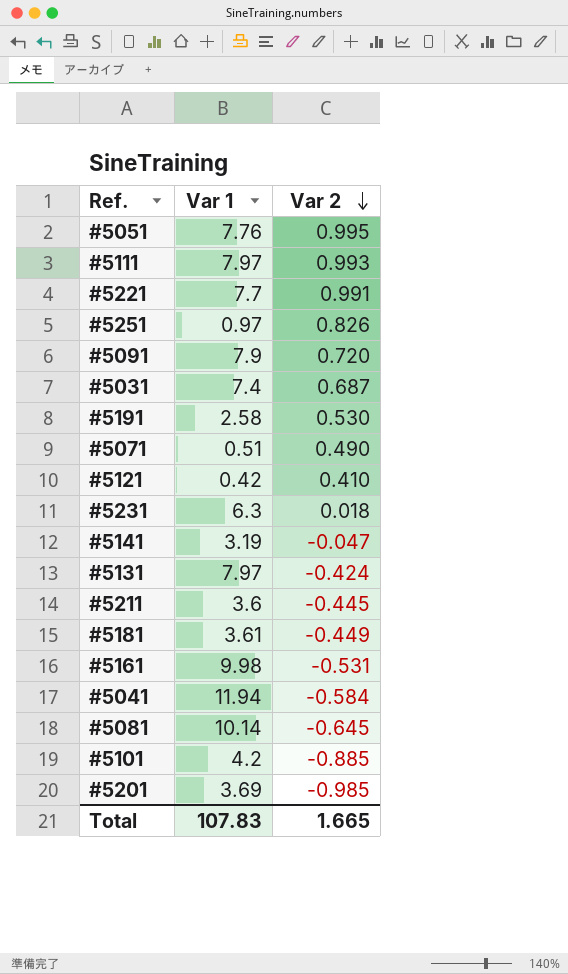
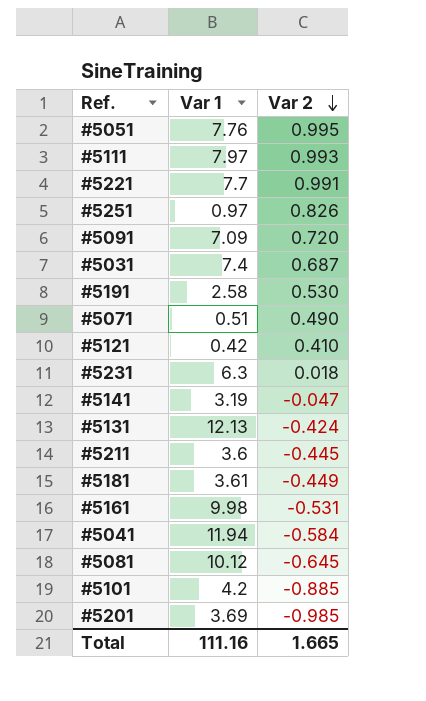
#5091 | Var 1: 7.9 -> 7.09
#5131 | Var 1: 7.97 -> 12.13
#5081 | Var 1: 10.14 -> 10.12
Total | Var 1: 107.83 -> 111.16

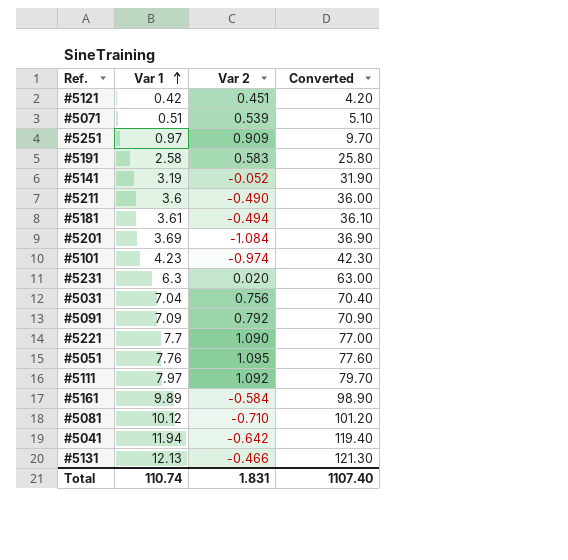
row order: Var 2 descending -> Var 1 ascending
column Converted | formula: none -> [Var 1] * 10
#5121 | Var 2: 0.410 -> 0.451
#5071 | Var 2: 0.490 -> 0.539
#5251 | Var 2: 0.826 -> 0.909
#5191 | Var 2: 0.530 -> 0.583
#5141 | Var 2: -0.047 -> -0.052
#5211 | Var 2: -0.445 -> -0.490
#5181 | Var 2: -0.449 -> -0.494
#5201 | Var 2: -0.985 -> -1.084
#5101 | Var 1: 4.2 -> 4.23
#5101 | Var 2: -0.885 -> -0.974
#5231 | Var 2: 0.018 -> 0.020
#5031 | Var 1: 7.4 -> 7.04
#5031 | Var 2: 0.687 -> 0.756
#5091 | Var 2: 0.720 -> 0.792
#5221 | Var 2: 0.991 -> 1.090
#5051 | Var 2: 0.995 -> 1.095
#5111 | Var 2: 0.993 -> 1.092
#5161 | Var 1: 9.98 -> 9.89
#5161 | Var 2: -0.531 -> -0.584
#5081 | Var 2: -0.645 -> -0.710
#5041 | Var 2: -0.584 -> -0.642
#5131 | Var 2: -0.424 -> -0.466
Total | Var 1: 111.16 -> 110.74
Total | Var 2: 1.665 -> 1.831

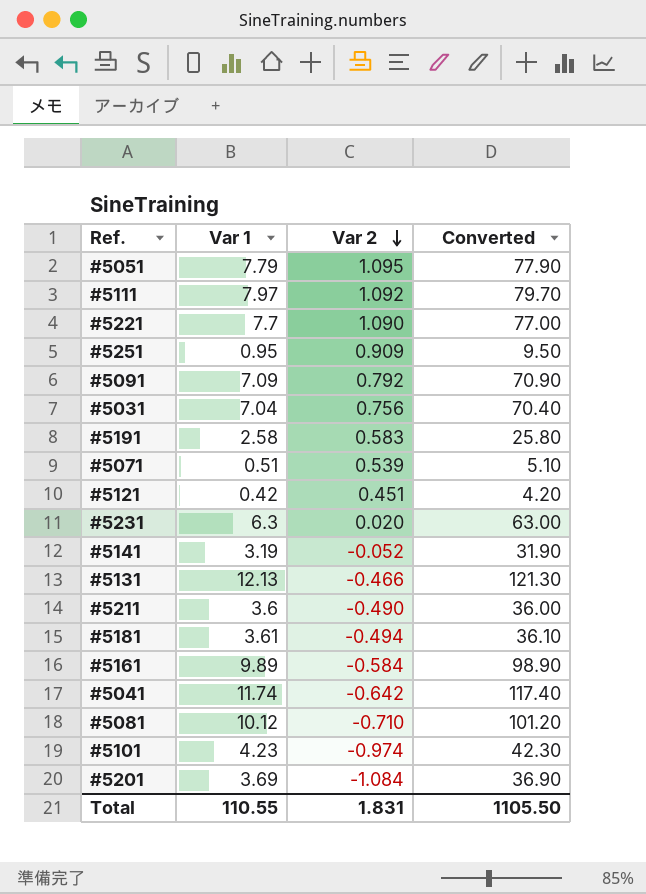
row order: Var 1 ascending -> Var 2 descending
#5051 | Var 1: 7.76 -> 7.79
#5051 | Converted: 77.60 -> 77.90
#5251 | Var 1: 0.97 -> 0.95
#5251 | Converted: 9.70 -> 9.50
#5041 | Var 1: 11.94 -> 11.74
#5041 | Converted: 119.40 -> 117.40
Total | Var 1: 110.74 -> 110.55
Total | Converted: 1107.40 -> 1105.50

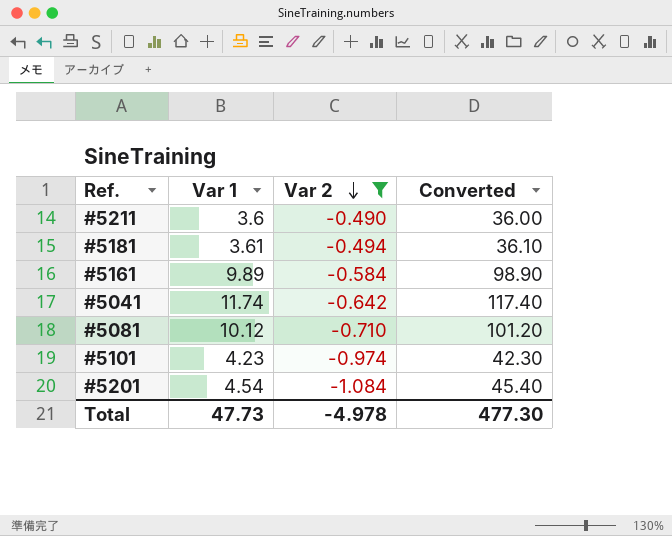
filter: none -> Var 2 <= -0.490
#5201 | Var 1: 3.69 -> 4.54
#5201 | Converted: 36.90 -> 45.40
Total | Var 1: 110.55 -> 47.73
Total | Var 2: 1.831 -> -4.978
Total | Converted: 1105.50 -> 477.30

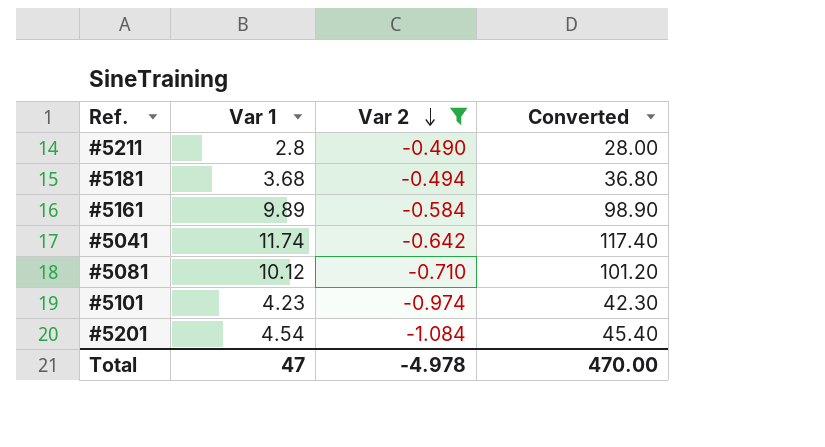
#5211 | Var 1: 3.6 -> 2.8
#5211 | Converted: 36.00 -> 28.00
#5181 | Var 1: 3.61 -> 3.68
#5181 | Converted: 36.10 -> 36.80
Total | Var 1: 47.73 -> 47
Total | Converted: 477.30 -> 470.00

